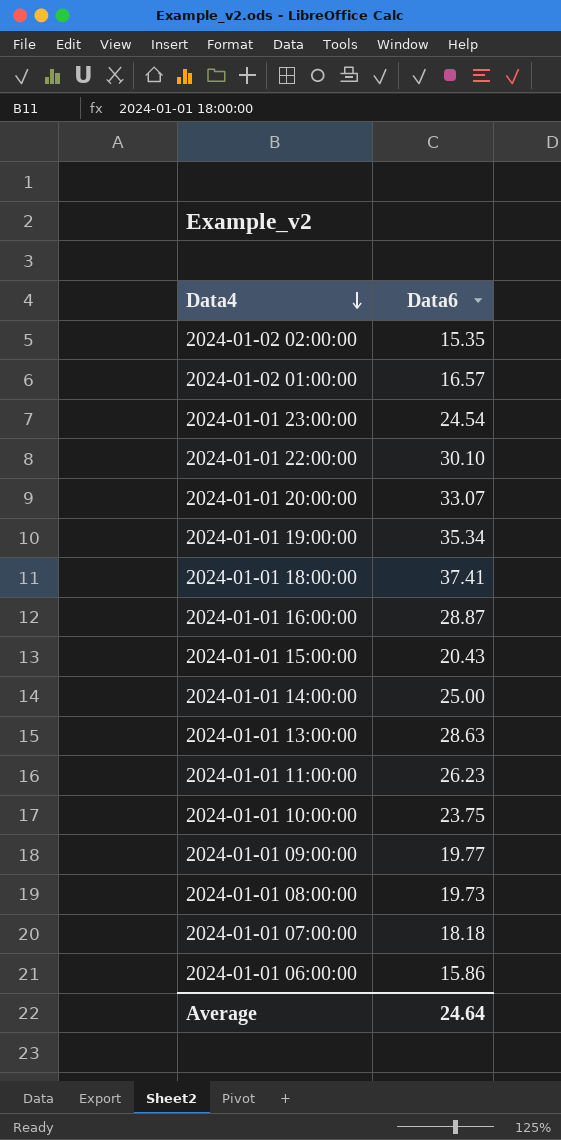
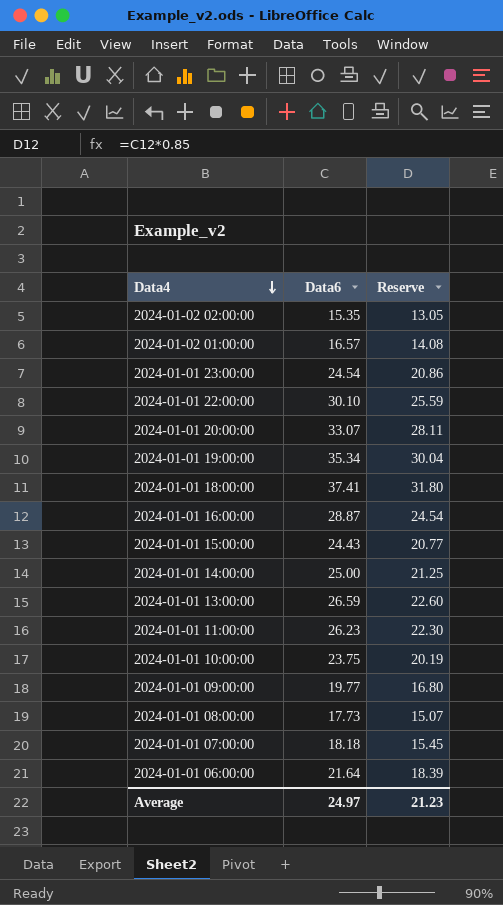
column Reserve | formula: none -> [Data6] * 0.85
2024-01-01 15:00:00 | Data6: 20.43 -> 24.43
2024-01-01 13:00:00 | Data6: 28.63 -> 26.59
2024-01-01 08:00:00 | Data6: 19.73 -> 17.73
2024-01-01 06:00:00 | Data6: 15.86 -> 21.64
Average | Data6: 24.64 -> 24.97

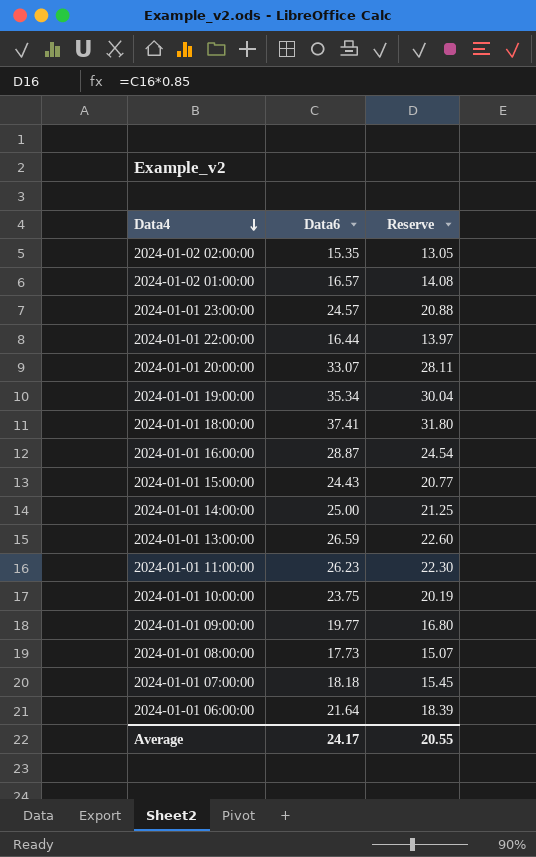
2024-01-01 23:00:00 | Data6: 24.54 -> 24.57
2024-01-01 23:00:00 | Reserve: 20.86 -> 20.88
2024-01-01 22:00:00 | Data6: 30.10 -> 16.44
2024-01-01 22:00:00 | Reserve: 25.59 -> 13.97
Average | Data6: 24.97 -> 24.17
Average | Reserve: 21.23 -> 20.55

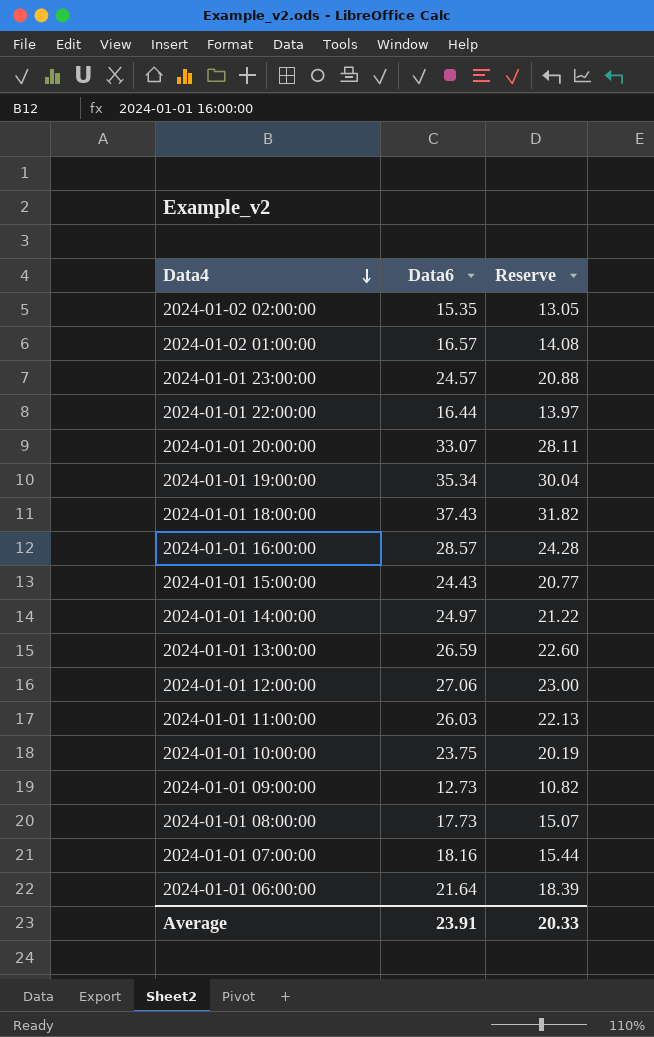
2024-01-01 18:00:00 | Data6: 37.41 -> 37.43
2024-01-01 18:00:00 | Reserve: 31.80 -> 31.82
2024-01-01 16:00:00 | Data6: 28.87 -> 28.57
2024-01-01 16:00:00 | Reserve: 24.54 -> 24.28
2024-01-01 14:00:00 | Data6: 25.00 -> 24.97
2024-01-01 14:00:00 | Reserve: 21.25 -> 21.22
row 2024-01-01 12:00:00: none -> 27.06 | 23.00
2024-01-01 11:00:00 | Data6: 26.23 -> 26.03
2024-01-01 11:00:00 | Reserve: 22.30 -> 22.13
2024-01-01 09:00:00 | Data6: 19.77 -> 12.73
2024-01-01 09:00:00 | Reserve: 16.80 -> 10.82
2024-01-01 07:00:00 | Data6: 18.18 -> 18.16
2024-01-01 07:00:00 | Reserve: 15.45 -> 15.44
Average | Data6: 24.17 -> 23.91
Average | Reserve: 20.55 -> 20.33

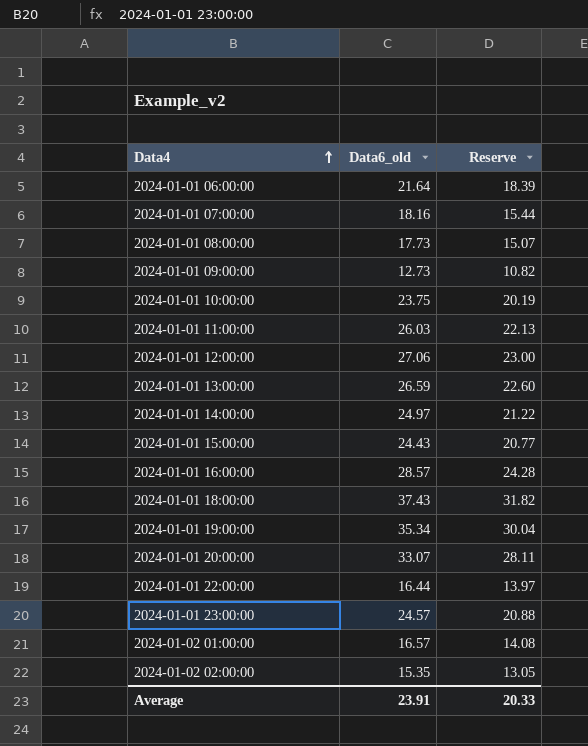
row order: Data4 descending -> Data4 ascending
column name: Data6 -> Data6_old

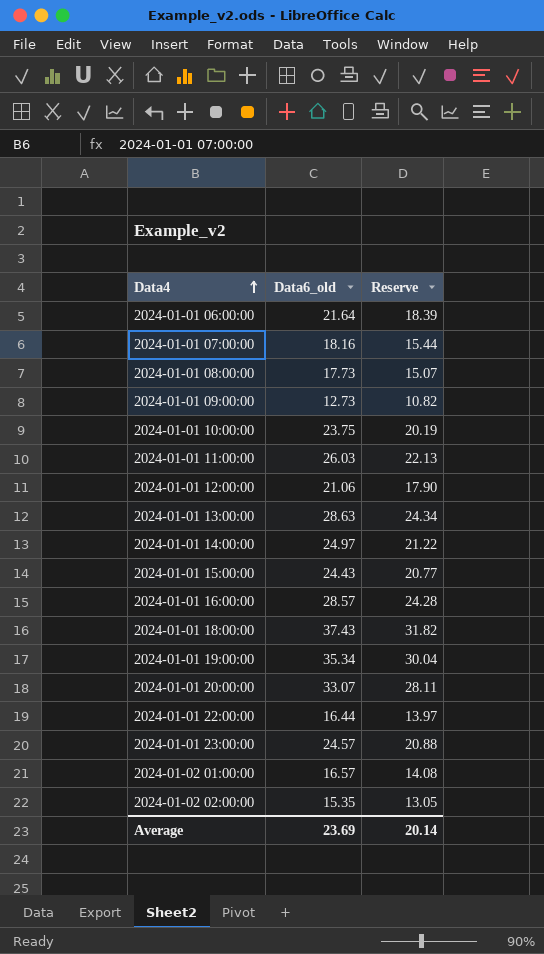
2024-01-01 12:00:00 | Data6_old: 27.06 -> 21.06
2024-01-01 12:00:00 | Reserve: 23.00 -> 17.90
2024-01-01 13:00:00 | Data6_old: 26.59 -> 28.63
2024-01-01 13:00:00 | Reserve: 22.60 -> 24.34
Average | Data6_old: 23.91 -> 23.69
Average | Reserve: 20.33 -> 20.14

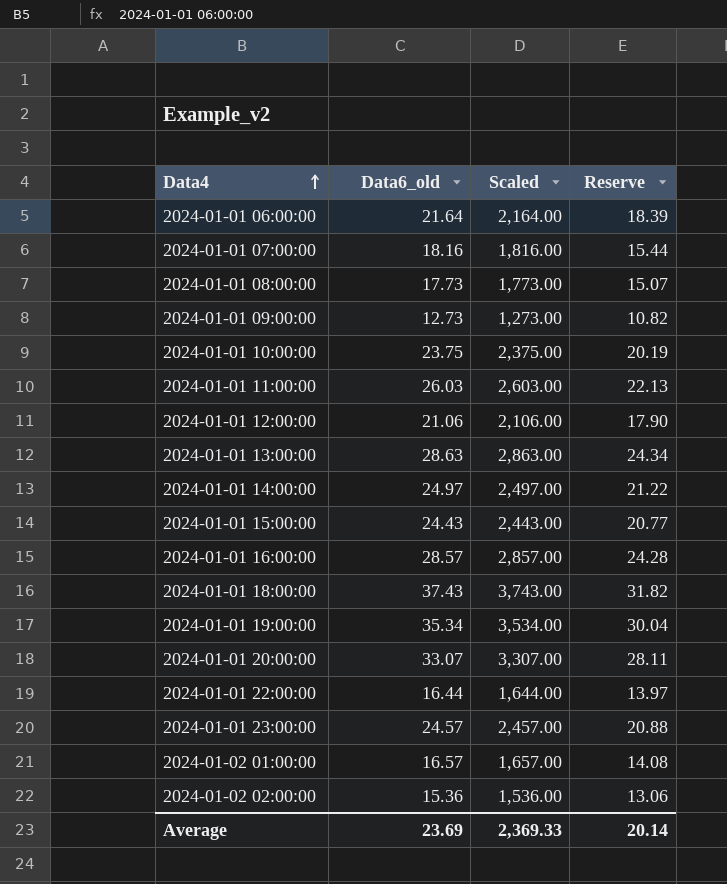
column Scaled | formula: none -> [Data6_old] * 100
2024-01-02 02:00:00 | Data6_old: 15.35 -> 15.36
2024-01-02 02:00:00 | Reserve: 13.05 -> 13.06

